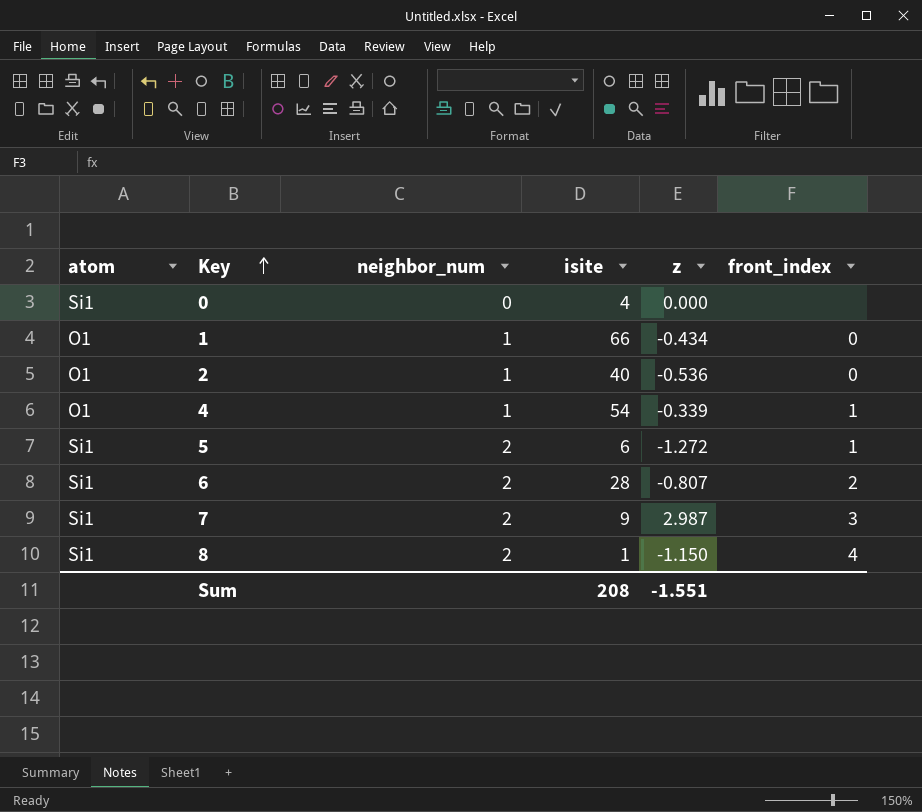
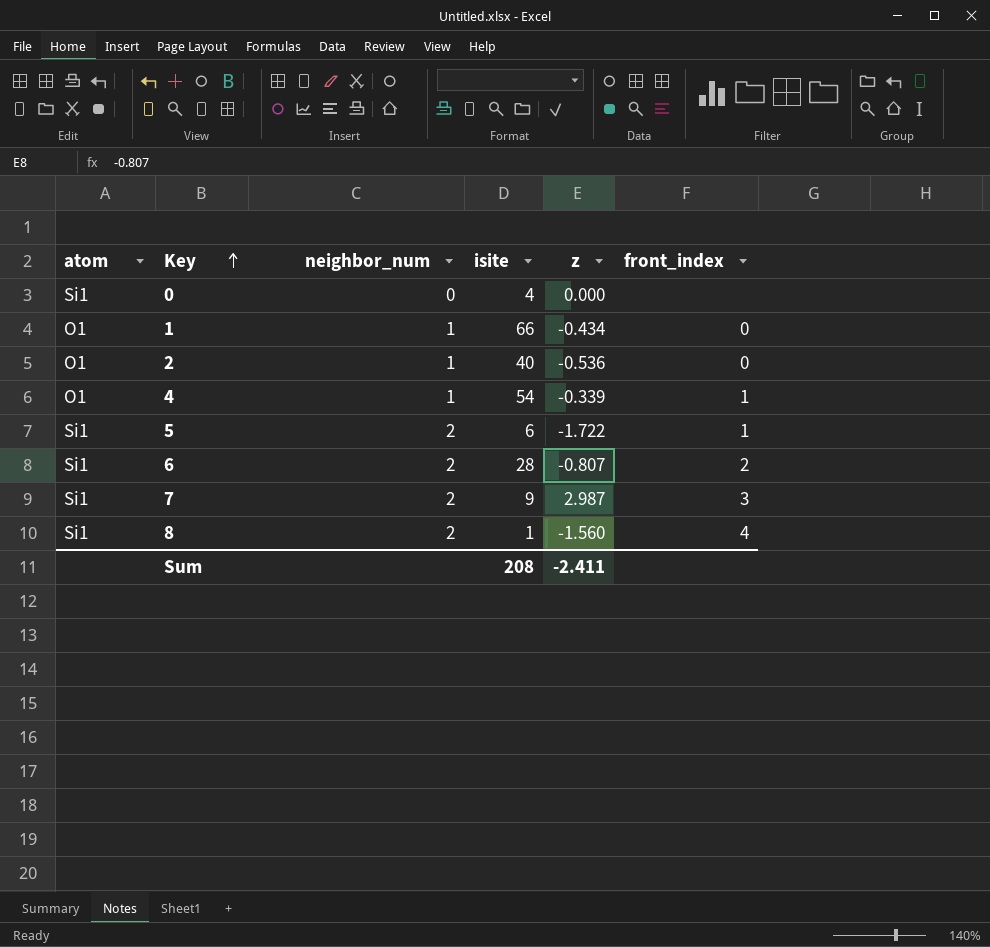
5 | z: -1.272 -> -1.722
8 | z: -1.150 -> -1.560
Sum | z: -1.551 -> -2.411

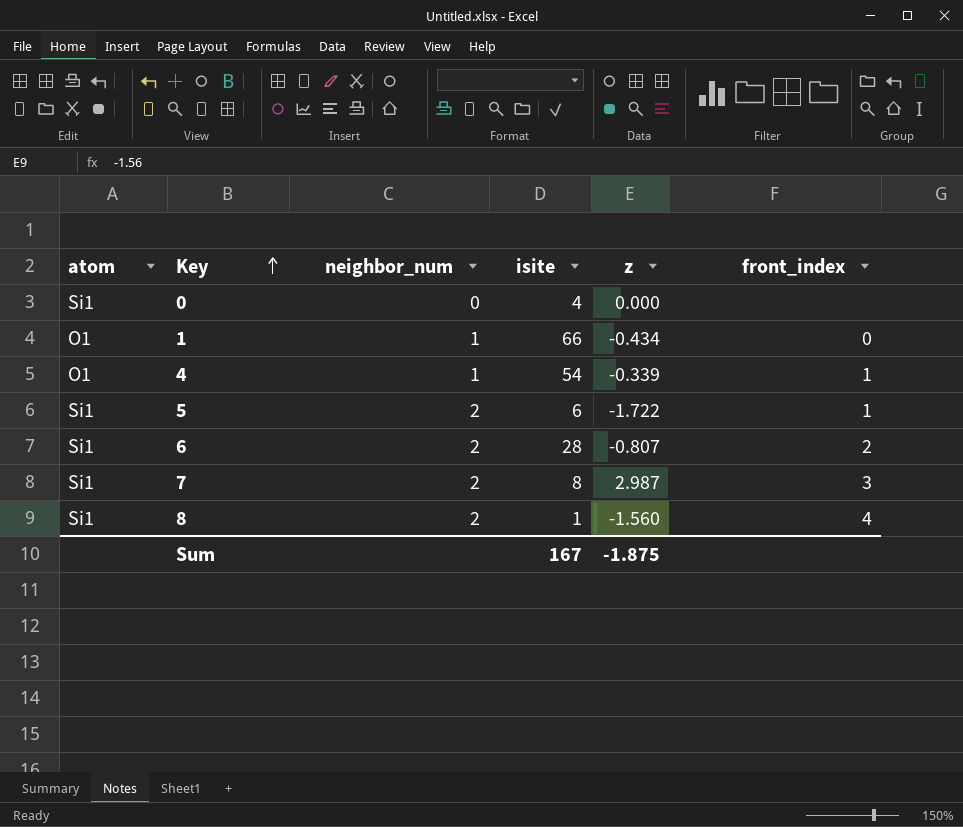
row 2: O1 | 1 | 40 | -0.536 | 0 -> none
7 | isite: 9 -> 8
Sum | isite: 208 -> 167
Sum | z: -2.411 -> -1.875

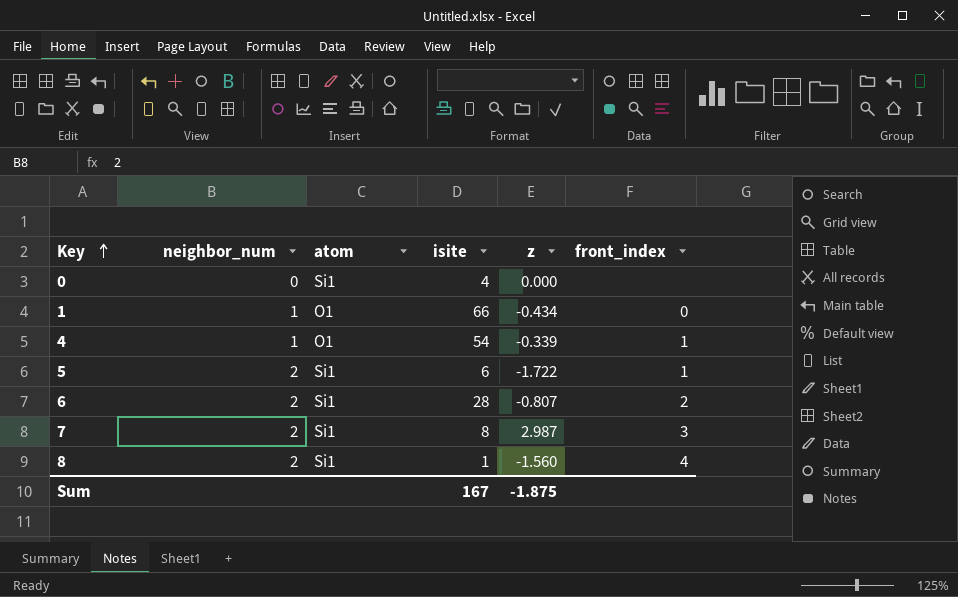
column atom | position: 1 -> 3

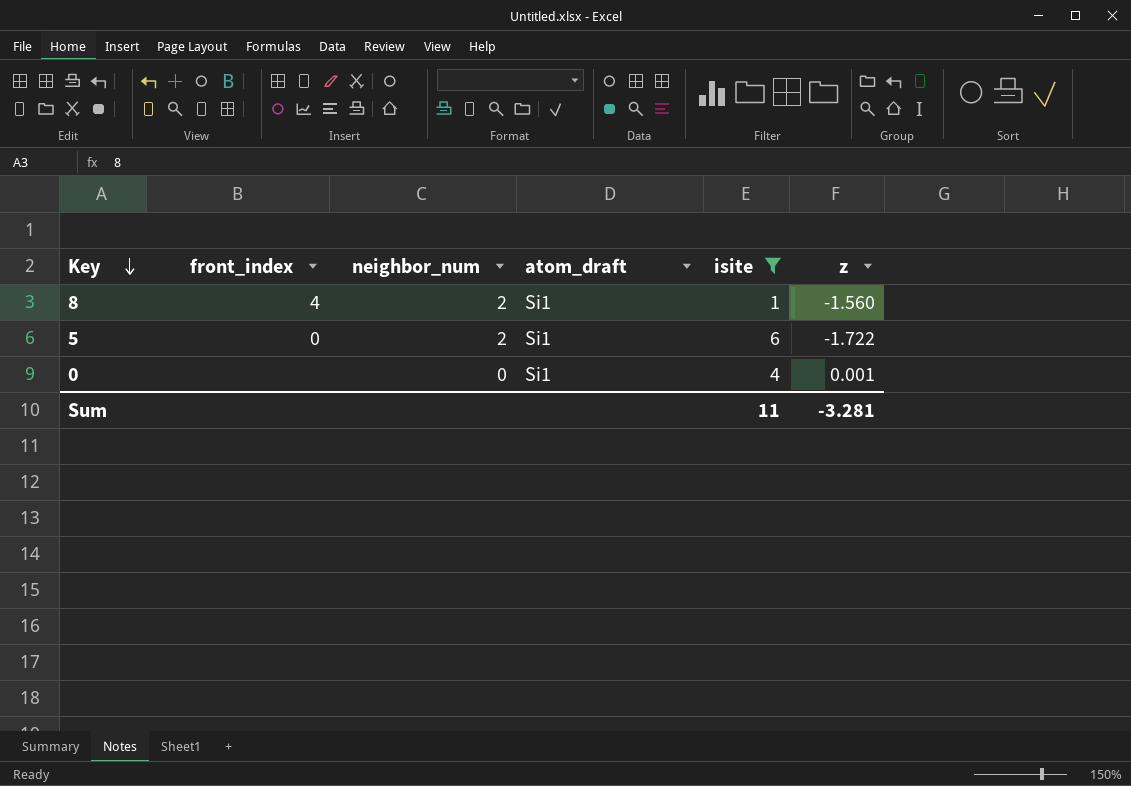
filter: none -> isite <= 6
row order: Key ascending -> Key descending
column front_index | position: 6 -> 2
column name: atom -> atom_draft
5 | front_index: 1 -> 0
0 | z: 0.000 -> 0.001
Sum | isite: 167 -> 11
Sum | z: -1.875 -> -3.281

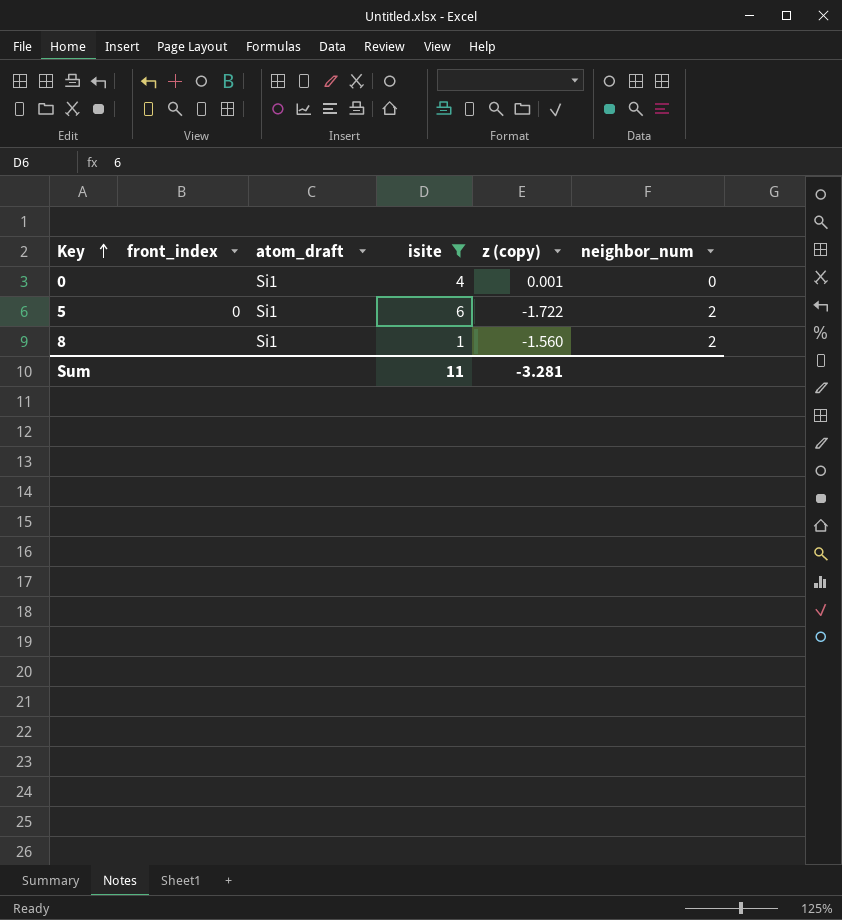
row order: Key descending -> Key ascending
column name: z -> z (copy)
column neighbor_num | position: 3 -> 6
8 | front_index: 4 -> none

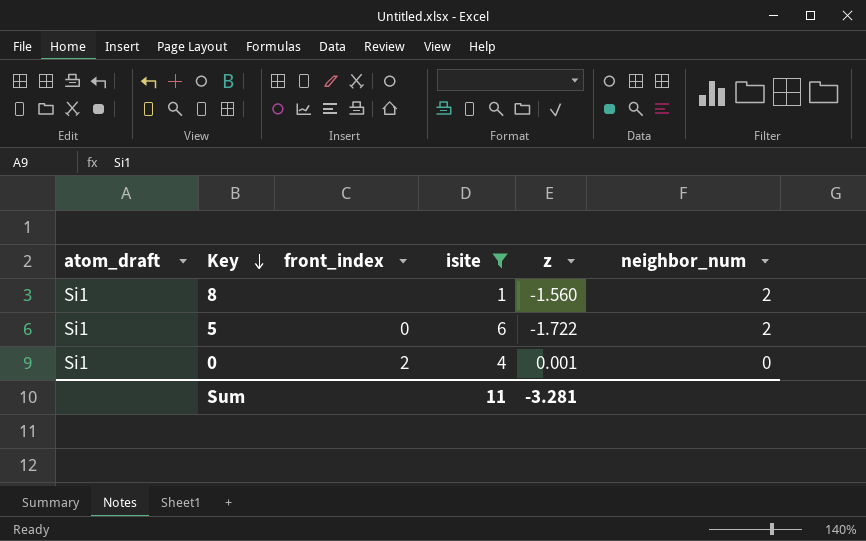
row order: Key ascending -> Key descending
column atom_draft | position: 3 -> 1
column name: z (copy) -> z
0 | front_index: none -> 2

